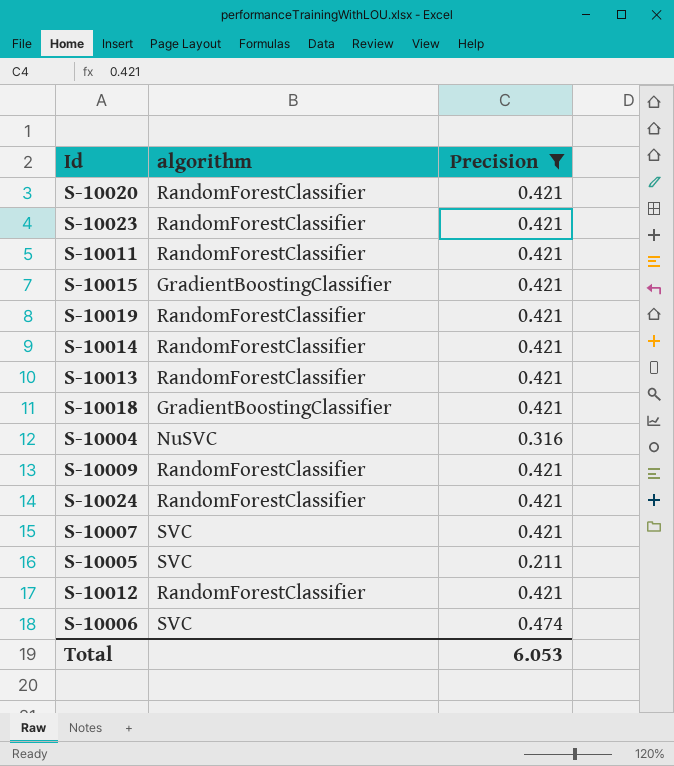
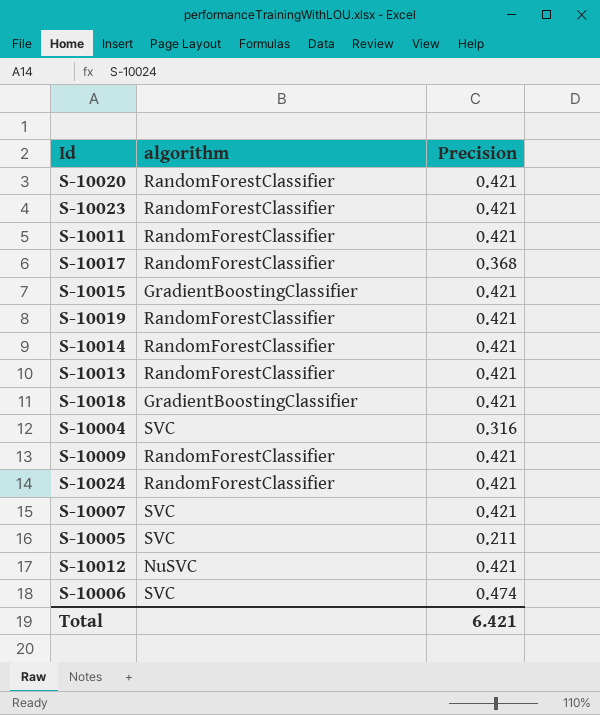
filter: Precision != 0.368 -> none
S-10004 | algorithm: NuSVC -> SVC
S-10012 | algorithm: RandomForestClassifier -> NuSVC
Total | Precision: 6.053 -> 6.421

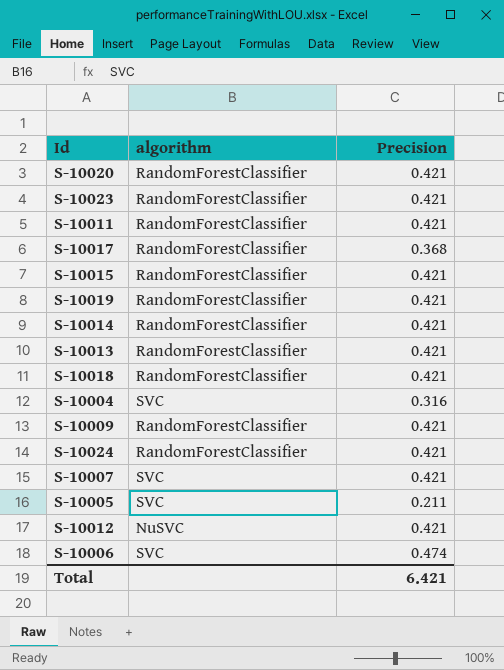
S-10015 | algorithm: GradientBoostingClassifier -> RandomForestClassifier
S-10018 | algorithm: GradientBoostingClassifier -> RandomForestClassifier

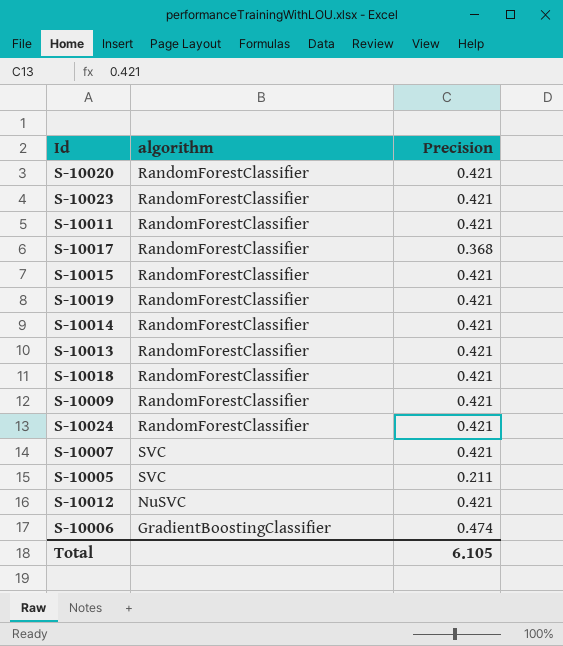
row S-10004: SVC | 0.316 -> none
S-10006 | algorithm: SVC -> GradientBoostingClassifier
Total | Precision: 6.421 -> 6.105

